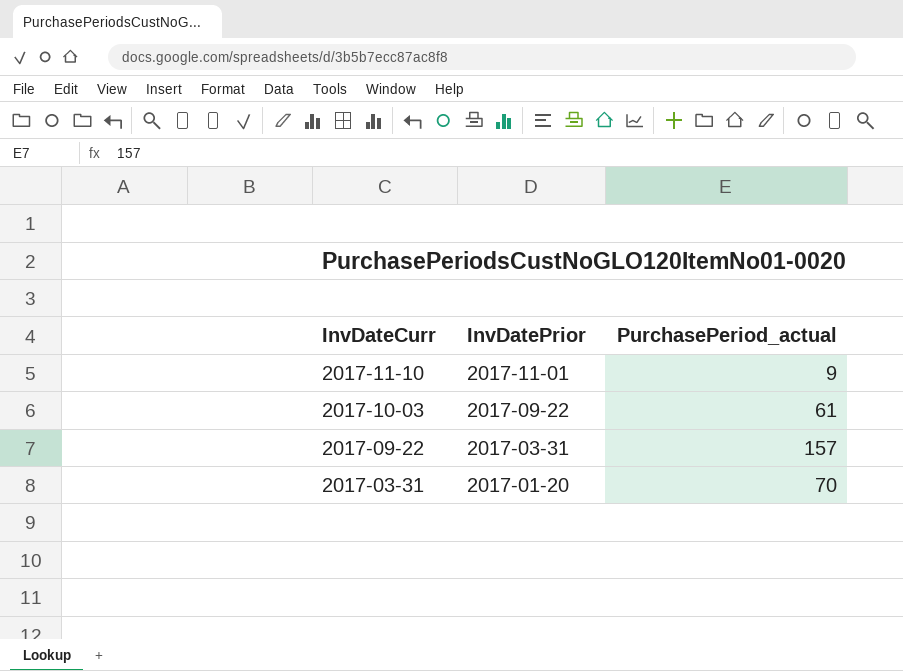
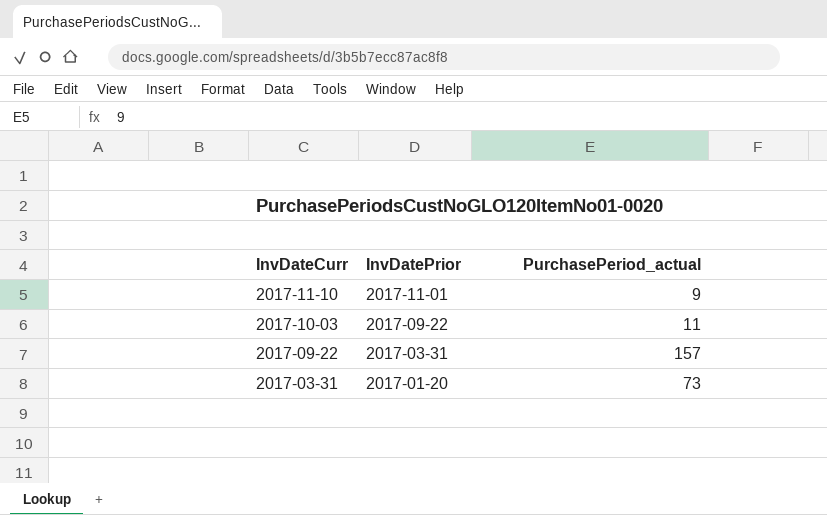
2017-10-03 | PurchasePeriod_actual: 61 -> 11
2017-03-31 | PurchasePeriod_actual: 70 -> 73

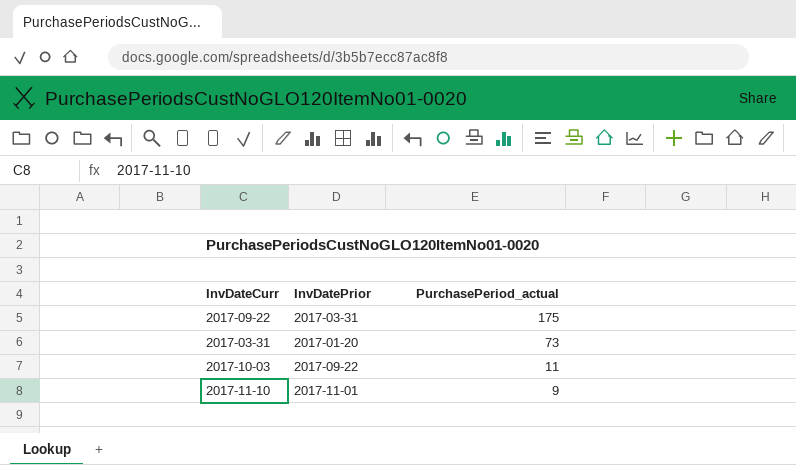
row order: InvDateCurr descending -> PurchasePeriod_actual descending
2017-09-22 | PurchasePeriod_actual: 157 -> 175

